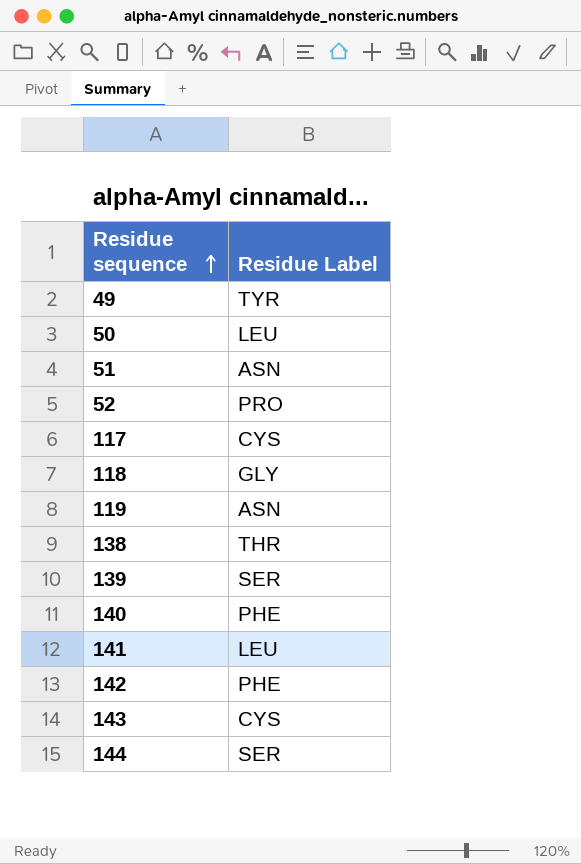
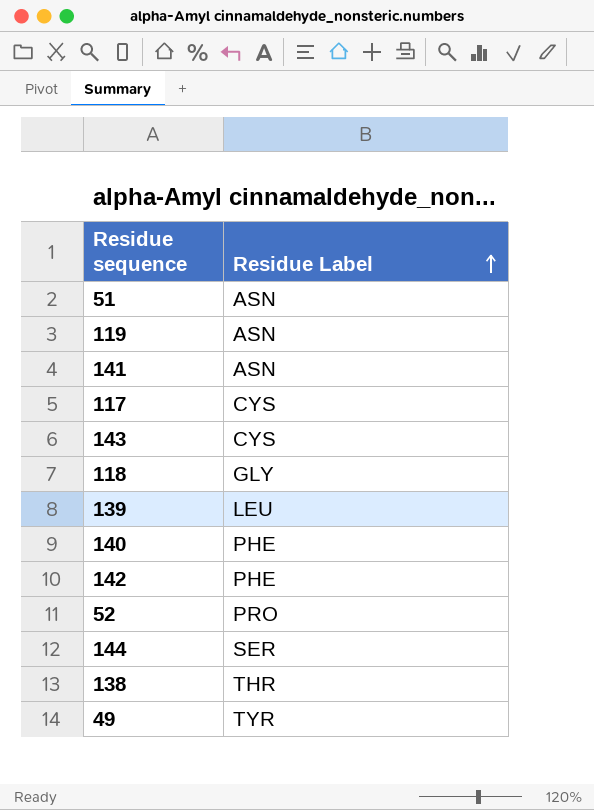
row order: Residue sequence ascending -> Residue Label ascending
row 50: LEU -> none
141 | Residue Label: LEU -> ASN
139 | Residue Label: SER -> LEU

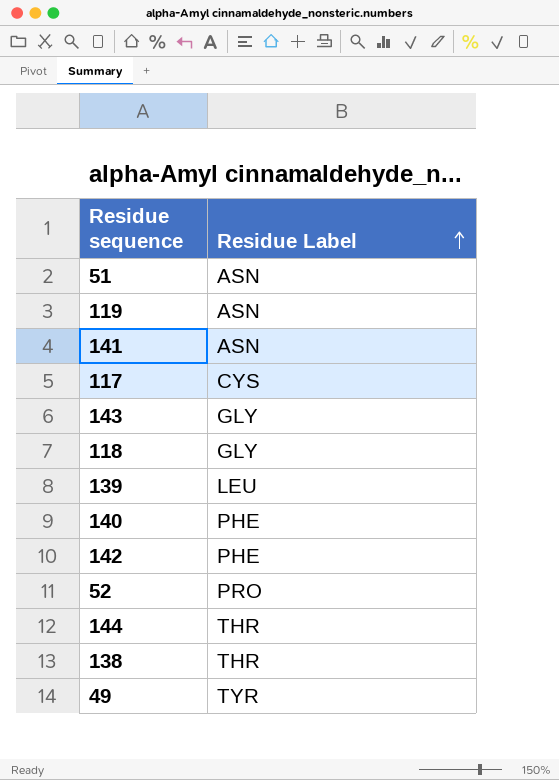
143 | Residue Label: CYS -> GLY
144 | Residue Label: SER -> THR

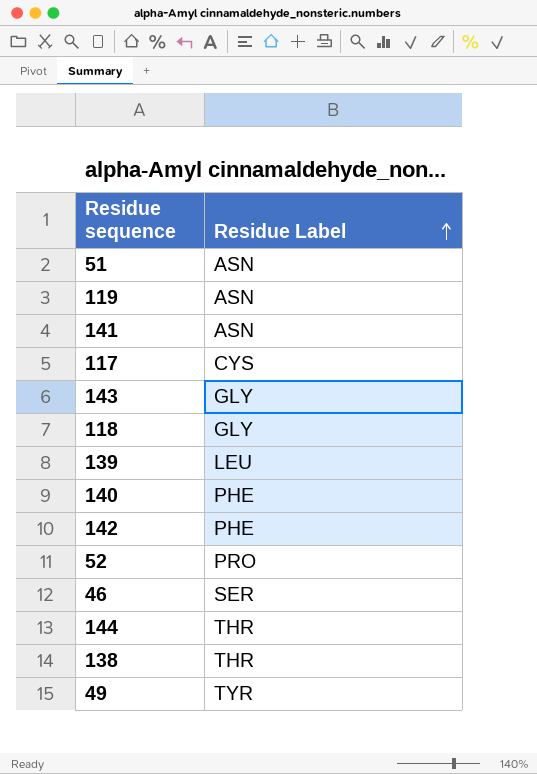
row 46: none -> SER

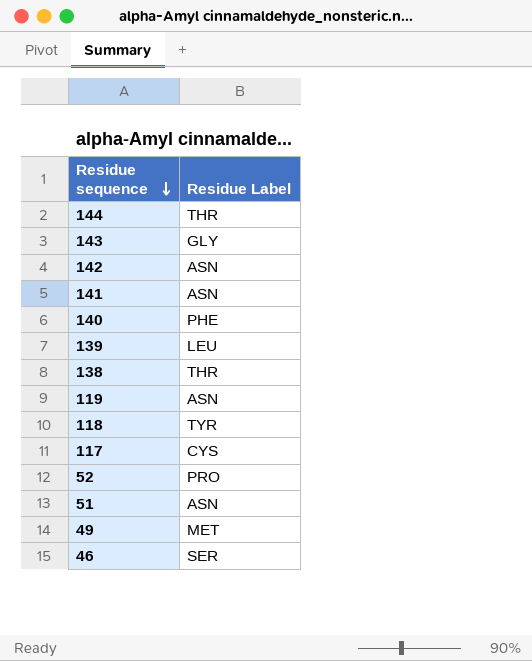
row order: Residue Label ascending -> Residue sequence descending
142 | Residue Label: PHE -> ASN
118 | Residue Label: GLY -> TYR
49 | Residue Label: TYR -> MET

